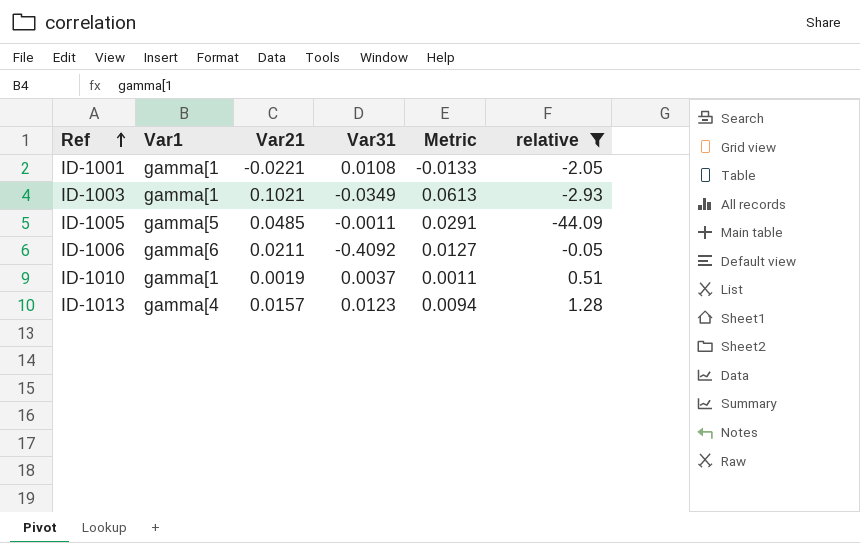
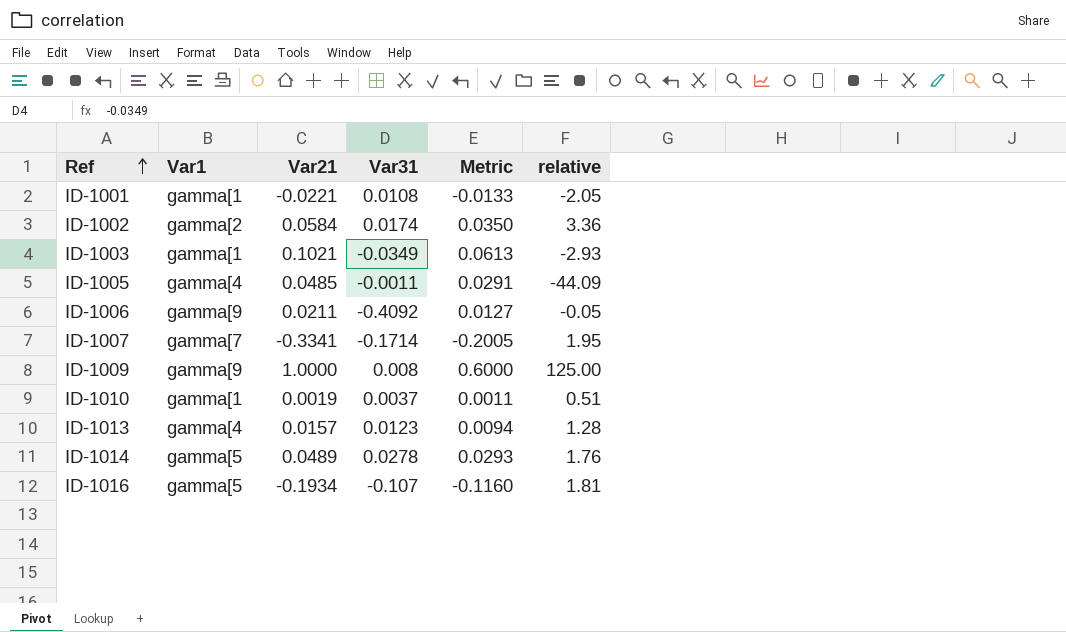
filter: relative <= 1.28 -> none
ID-1005 | Var1: gamma[5 -> gamma[4
ID-1006 | Var1: gamma[6 -> gamma[9

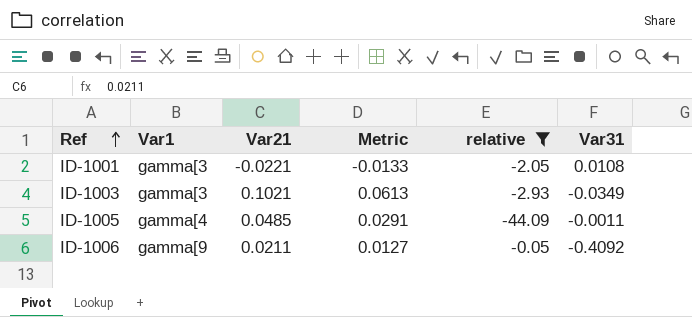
filter: none -> relative <= -0.05
column Var31 | position: 4 -> 6
ID-1001 | Var1: gamma[1 -> gamma[3
ID-1003 | Var1: gamma[1 -> gamma[3

